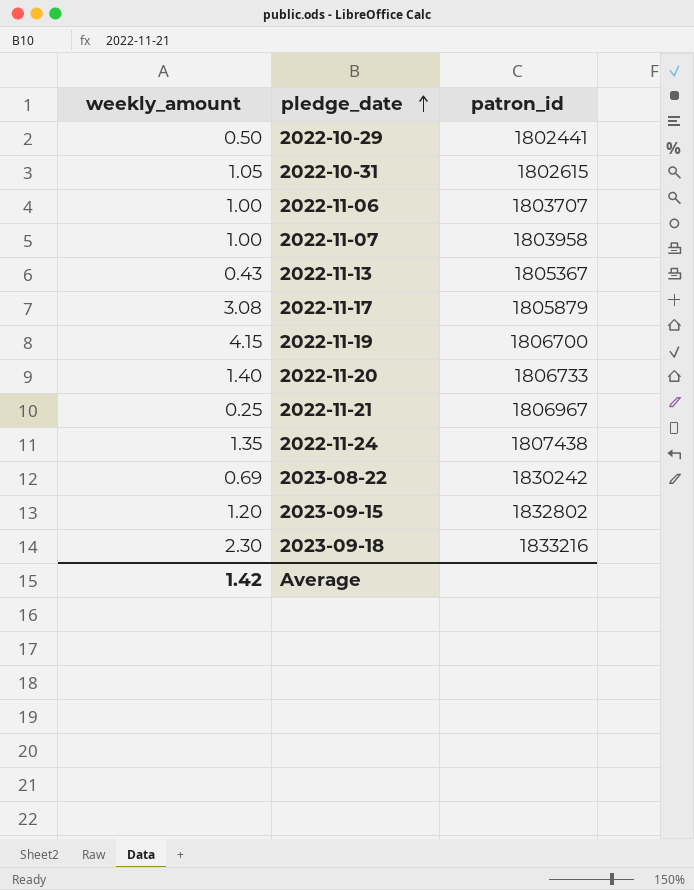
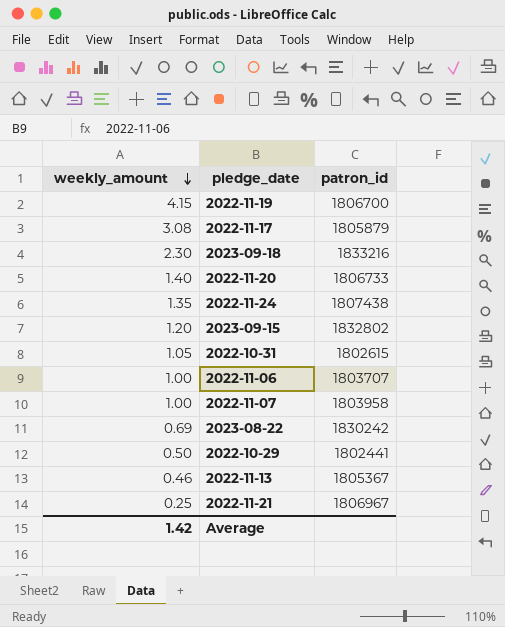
row order: pledge_date ascending -> weekly_amount descending
2022-11-13 | weekly_amount: 0.43 -> 0.46

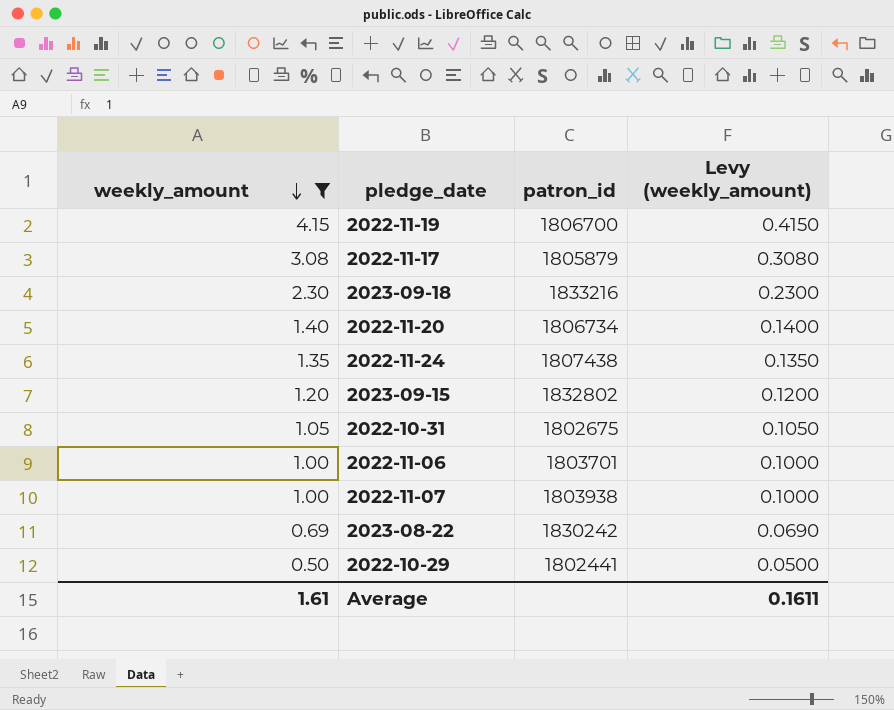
filter: none -> weekly_amount >= 0.50
column Levy (weekly_amount) | formula: none -> [weekly_amount] * 0.1
2022-11-20 | patron_id: 1806733 -> 1806734
2022-10-31 | patron_id: 1802615 -> 1802675
2022-11-06 | patron_id: 1803707 -> 1803701
2022-11-07 | patron_id: 1803958 -> 1803938
Average | weekly_amount: 1.42 -> 1.61

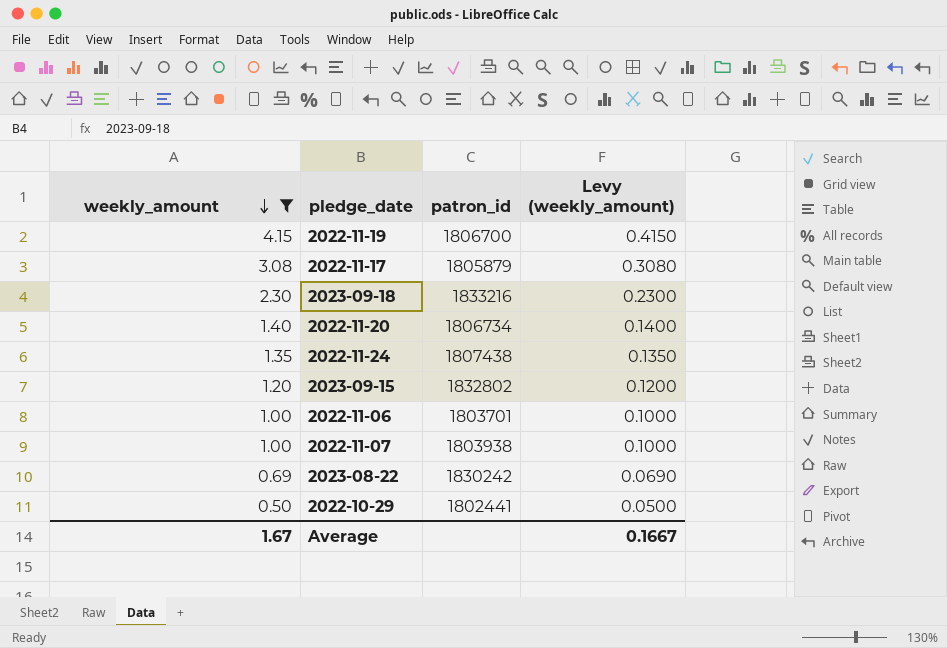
row 2022-10-31: 1.05 | 1802675 | 0.1050 -> none
Average | weekly_amount: 1.61 -> 1.67
Average | Levy (weekly_amount): 0.1611 -> 0.1667

